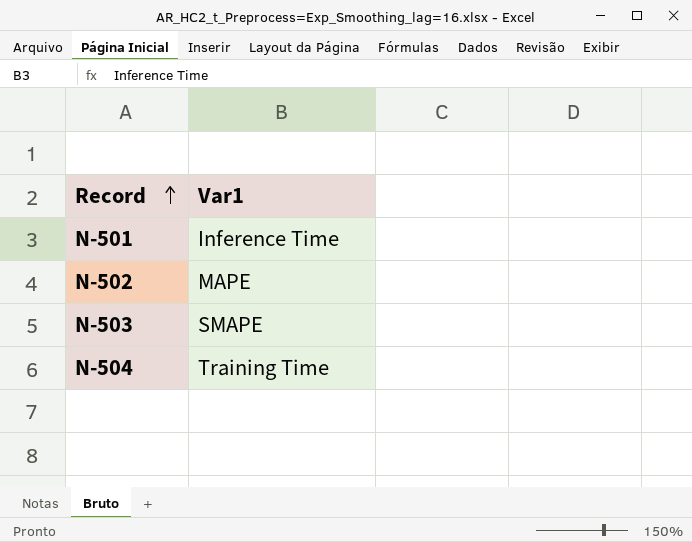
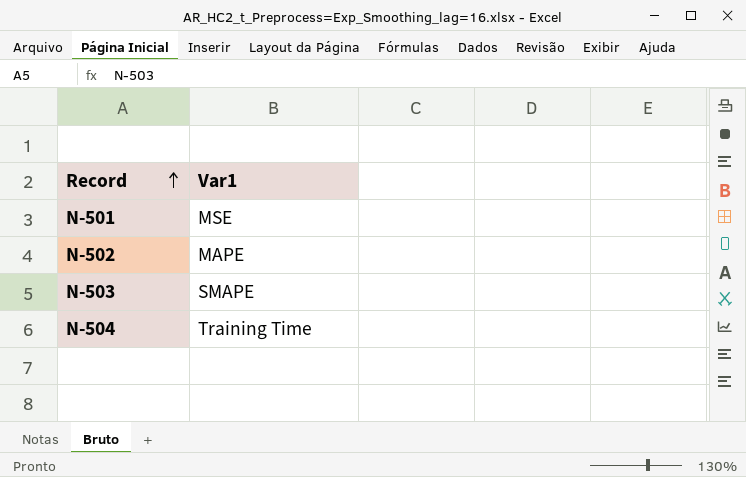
N-501 | Var1: Inference Time -> MSE

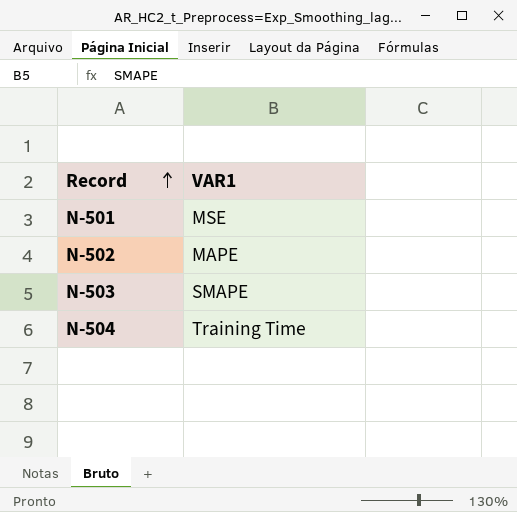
column name: Var1 -> VAR1

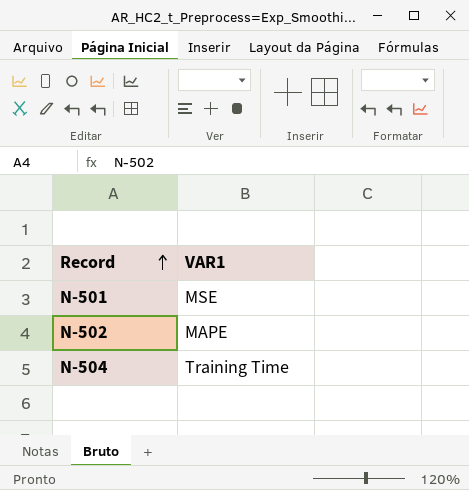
row N-503: SMAPE -> none

